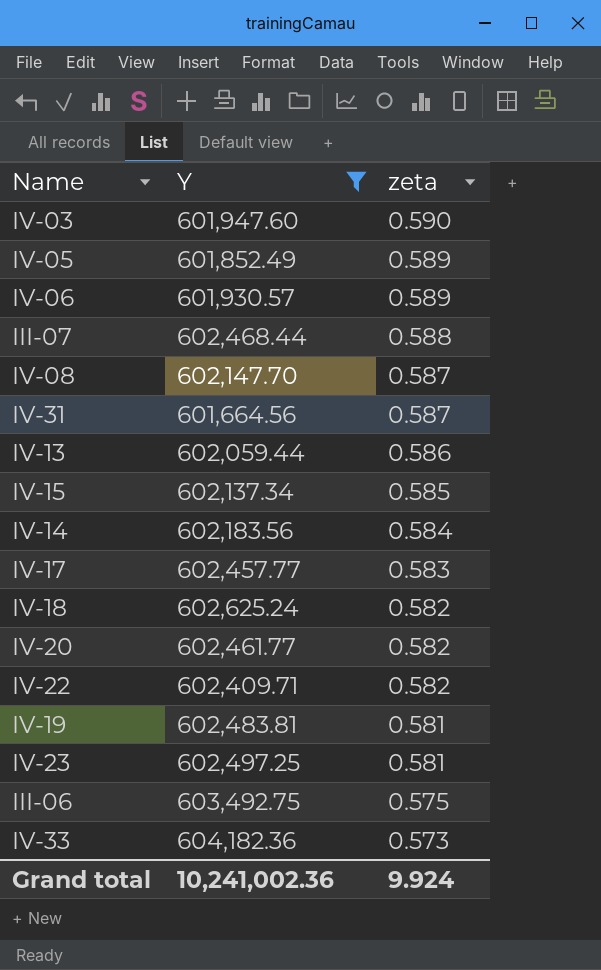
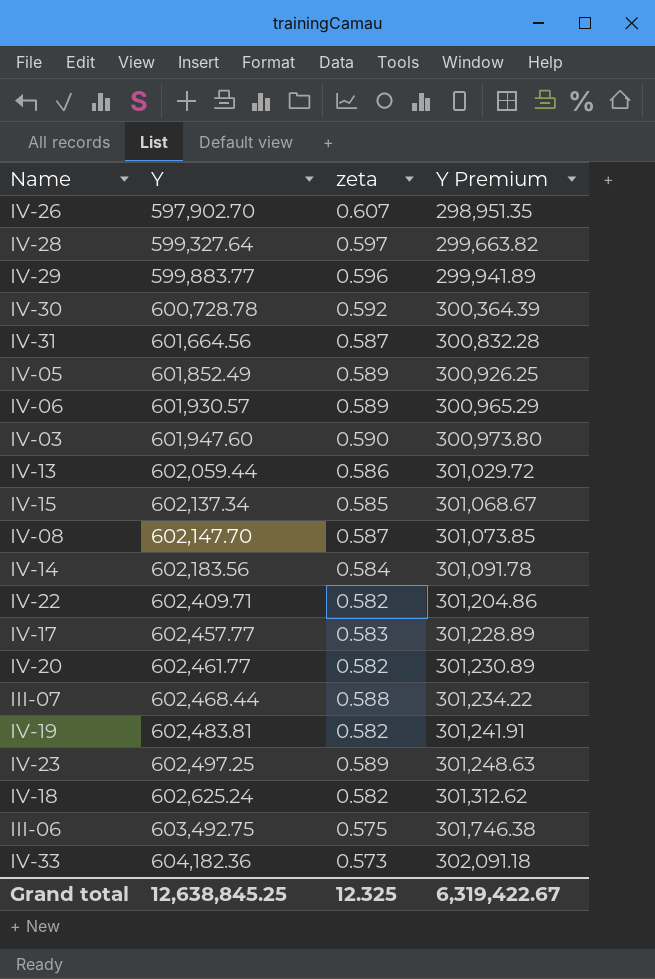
filter: Y >= 601,664.56 -> none
row order: zeta descending -> Y ascending
column Y Premium | formula: none -> [Y] * 0.5
IV-19 | zeta: 0.581 -> 0.582
IV-23 | zeta: 0.581 -> 0.589
Grand total | Y: 10,241,002.36 -> 12,638,845.25
Grand total | zeta: 9.924 -> 12.325

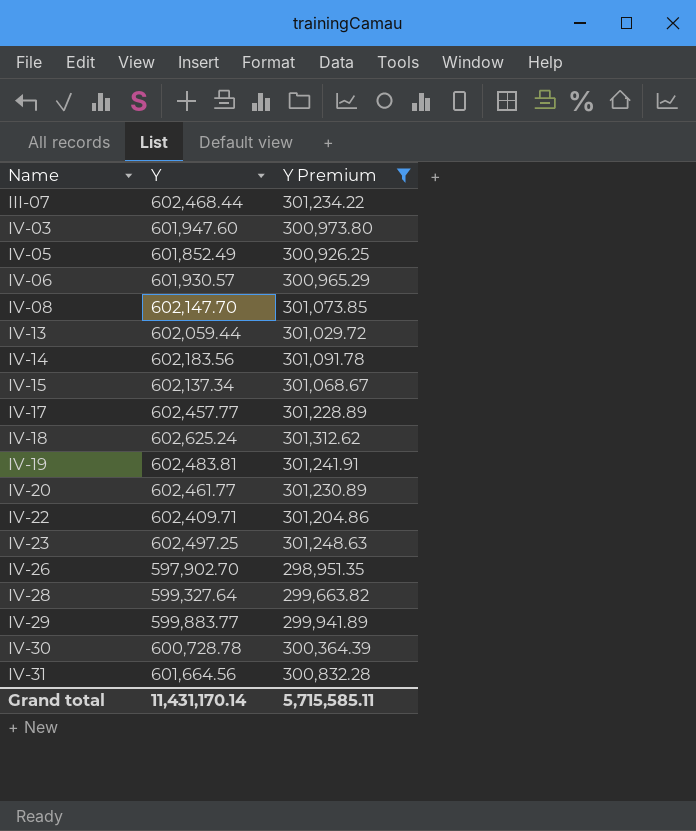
filter: none -> Y Premium <= 301,312.62
row order: Y ascending -> Name ascending
column zeta | position: 3 -> none
Grand total | Y: 12,638,845.25 -> 11,431,170.14
Grand total | Y Premium: 6,319,422.67 -> 5,715,585.11

